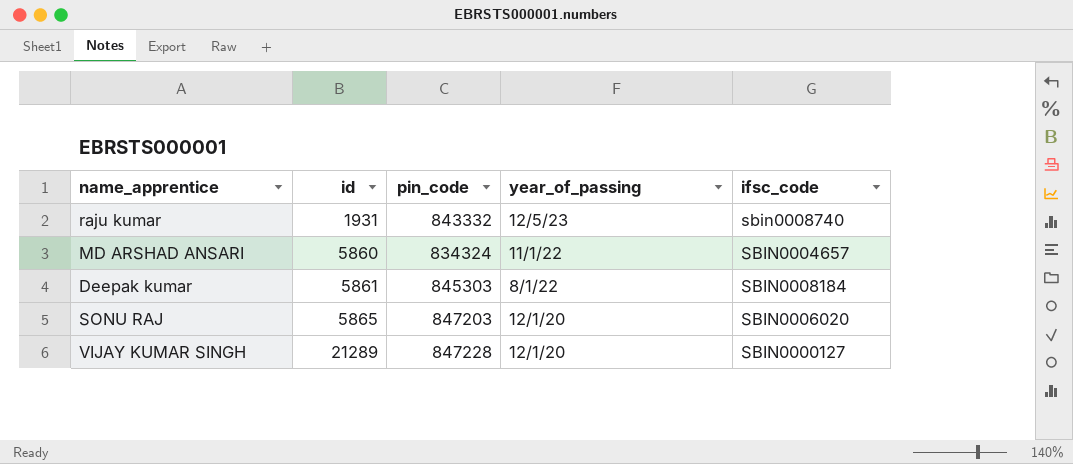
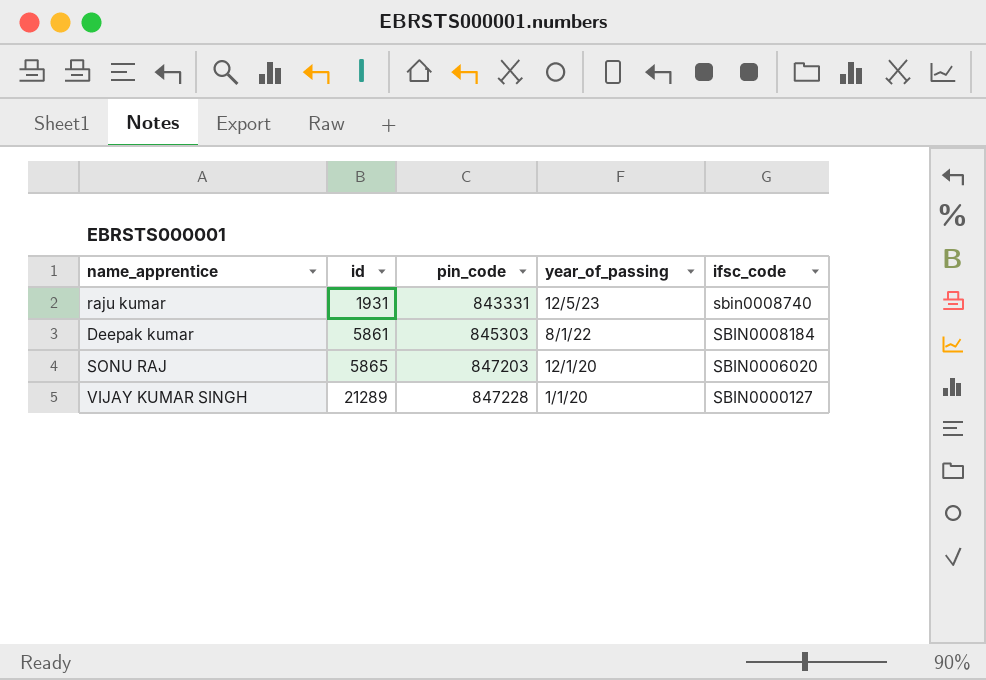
row MD ARSHAD ANSARI: 5860 | 834324 | 11/1/22 | SBIN0004657 -> none
raju kumar | pin_code: 843332 -> 843331
VIJAY KUMAR SINGH | year_of_passing: 12/1/20 -> 1/1/20

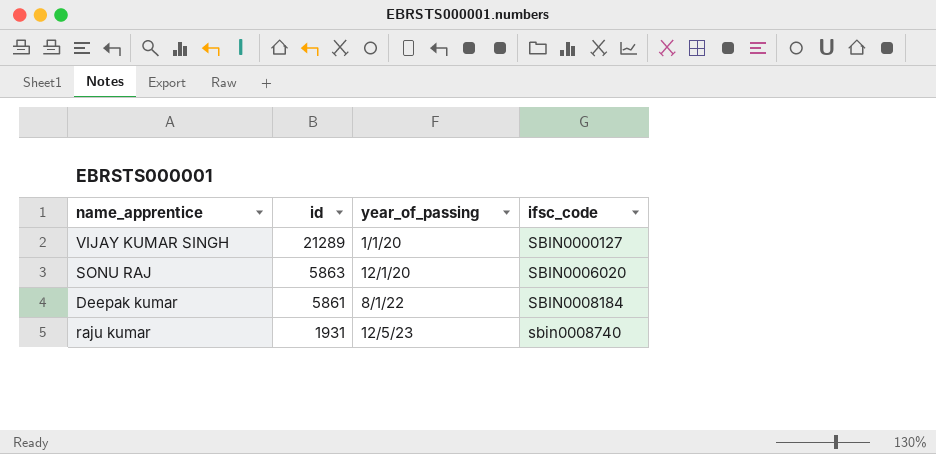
row order: id ascending -> id descending
column pin_code | position: 3 -> none
SONU RAJ | id: 5865 -> 5863

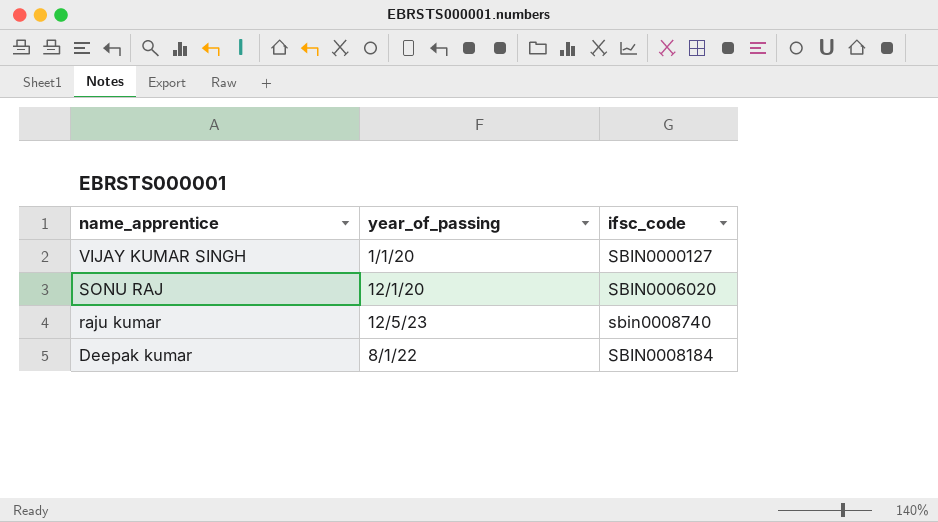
row order: id descending -> name_apprentice descending
column id | position: 2 -> none

